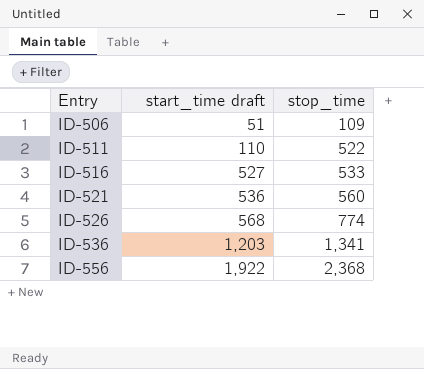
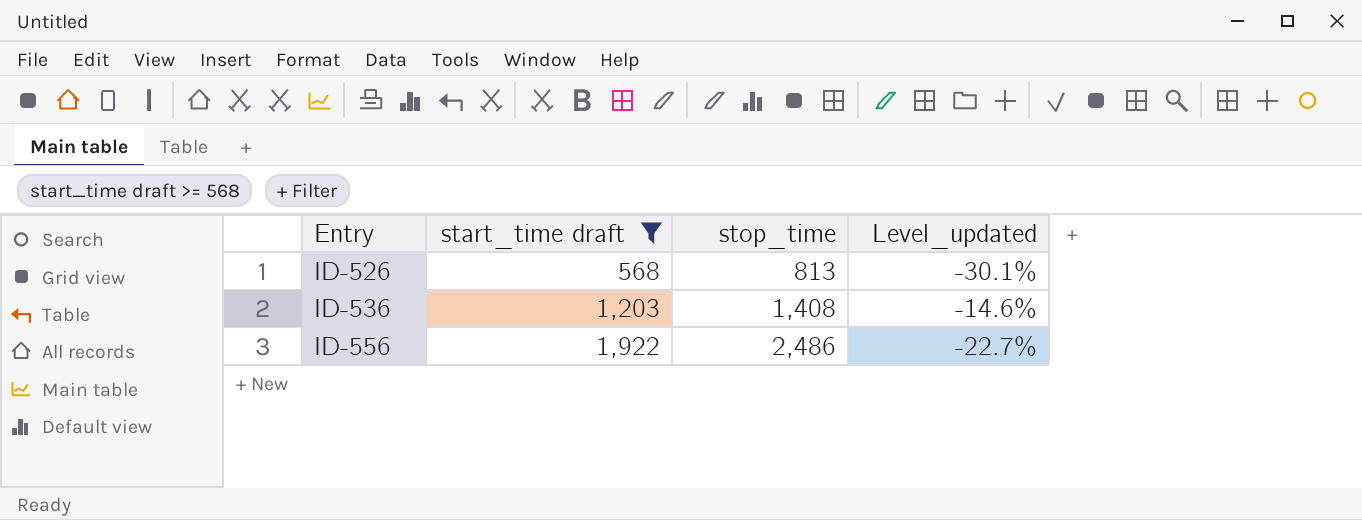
filter: none -> start_time draft >= 568
column Level_updated | formula: none -> ([start_time draft] - [stop_time]) / [stop_time]
ID-526 | stop_time: 774 -> 813
ID-536 | stop_time: 1,341 -> 1,408
ID-556 | stop_time: 2,368 -> 2,486

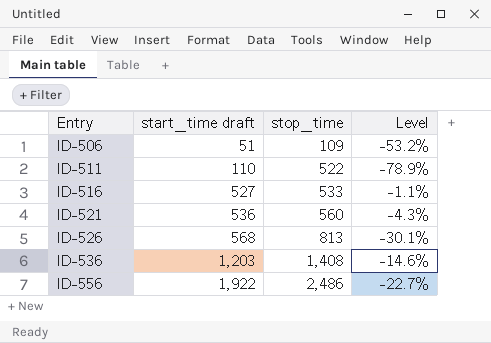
filter: start_time draft >= 568 -> none
column name: Level_updated -> Level

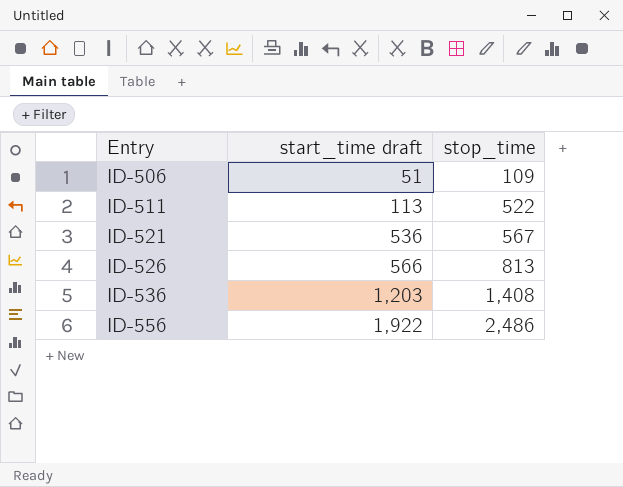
column Level | formula: ([start_time draft] - [stop_time]) / [stop_time] -> none
row ID-516: 527 | 533 | -1.1% -> none
ID-511 | start_time draft: 110 -> 113
ID-521 | stop_time: 560 -> 567
ID-526 | start_time draft: 568 -> 566

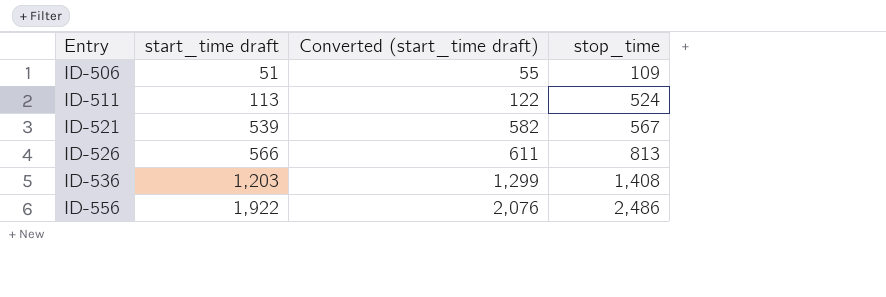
column Converted (start_time draft) | formula: none -> [start_time draft] * 1.08
ID-511 | stop_time: 522 -> 524
ID-521 | start_time draft: 536 -> 539

